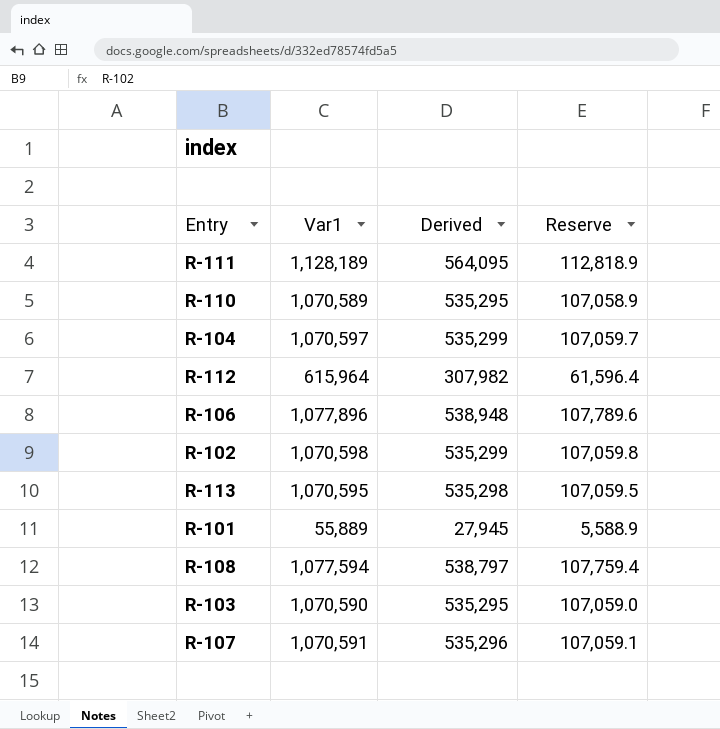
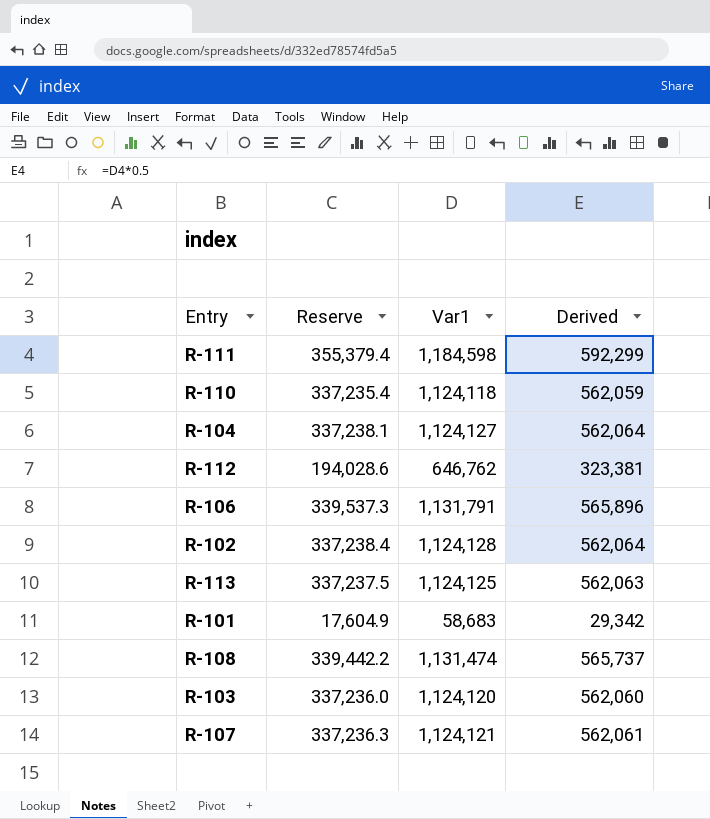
column Reserve | formula: [Var1] * 0.1 -> [Var1] * 0.3
column Reserve | position: 4 -> 2
R-111 | Var1: 1,128,189 -> 1,184,598
R-111 | Derived: 564,095 -> 592,299
R-110 | Var1: 1,070,589 -> 1,124,118
R-110 | Derived: 535,295 -> 562,059
R-104 | Var1: 1,070,597 -> 1,124,127
R-104 | Derived: 535,299 -> 562,064
R-112 | Var1: 615,964 -> 646,762
R-112 | Derived: 307,982 -> 323,381
R-106 | Var1: 1,077,896 -> 1,131,791
R-106 | Derived: 538,948 -> 565,896
R-102 | Var1: 1,070,598 -> 1,124,128
R-102 | Derived: 535,299 -> 562,064
R-113 | Var1: 1,070,595 -> 1,124,125
R-113 | Derived: 535,298 -> 562,063
R-101 | Var1: 55,889 -> 58,683
R-101 | Derived: 27,945 -> 29,342
R-108 | Var1: 1,077,594 -> 1,131,474
R-108 | Derived: 538,797 -> 565,737
R-103 | Var1: 1,070,590 -> 1,124,120
R-103 | Derived: 535,295 -> 562,060
R-107 | Var1: 1,070,591 -> 1,124,121
R-107 | Derived: 535,296 -> 562,061

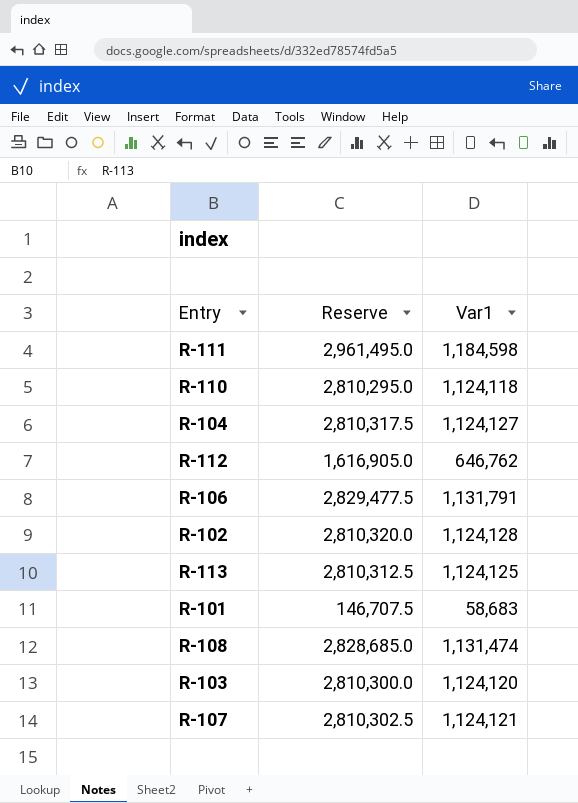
column Derived | formula: [Var1] * 0.5 -> none
column Reserve | formula: [Var1] * 0.3 -> [Var1] * 2.5

